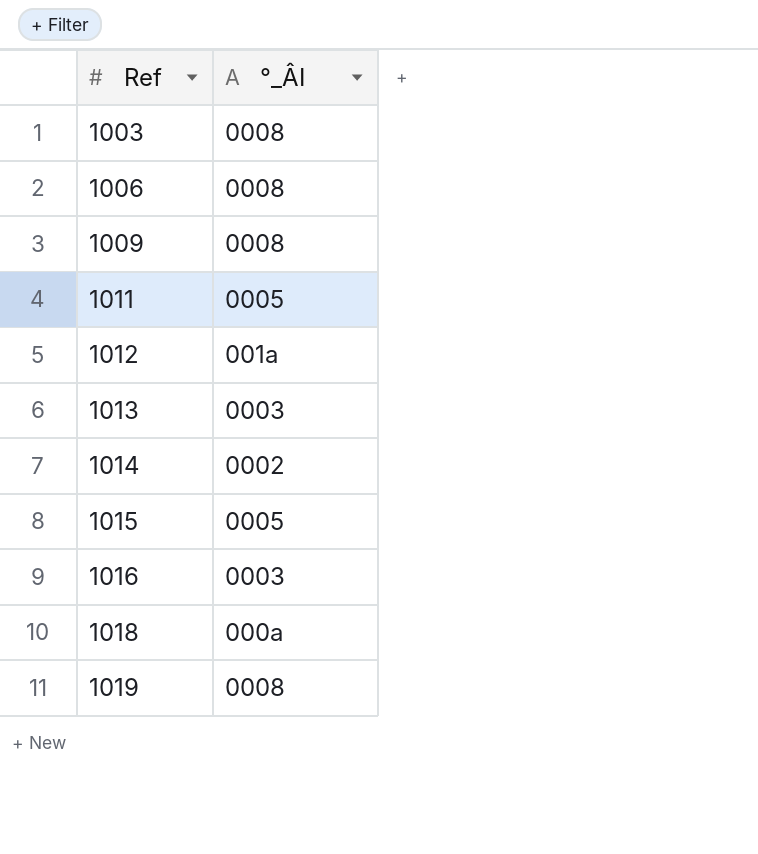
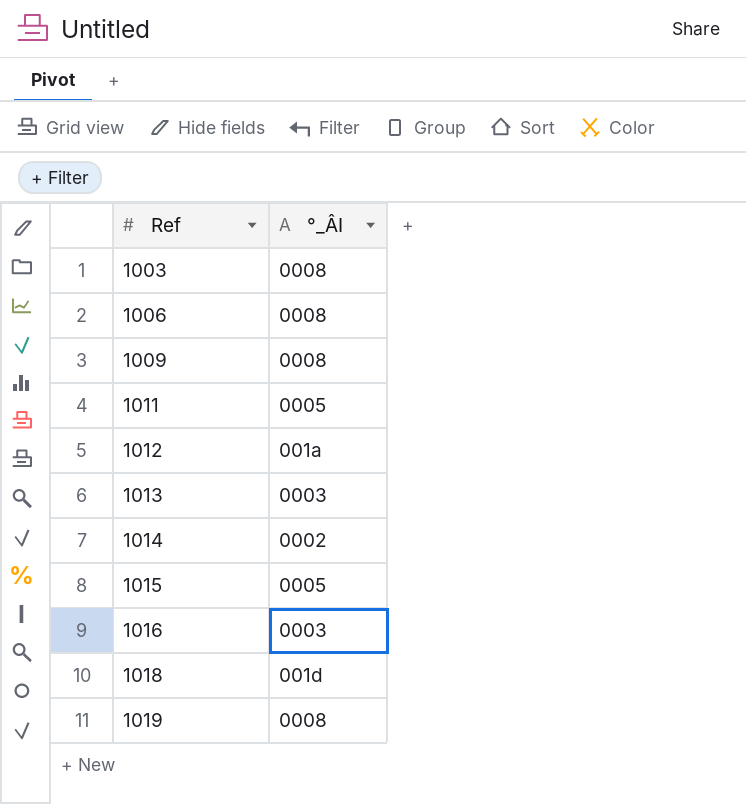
1018 | °_ÂI: 000a -> 001d

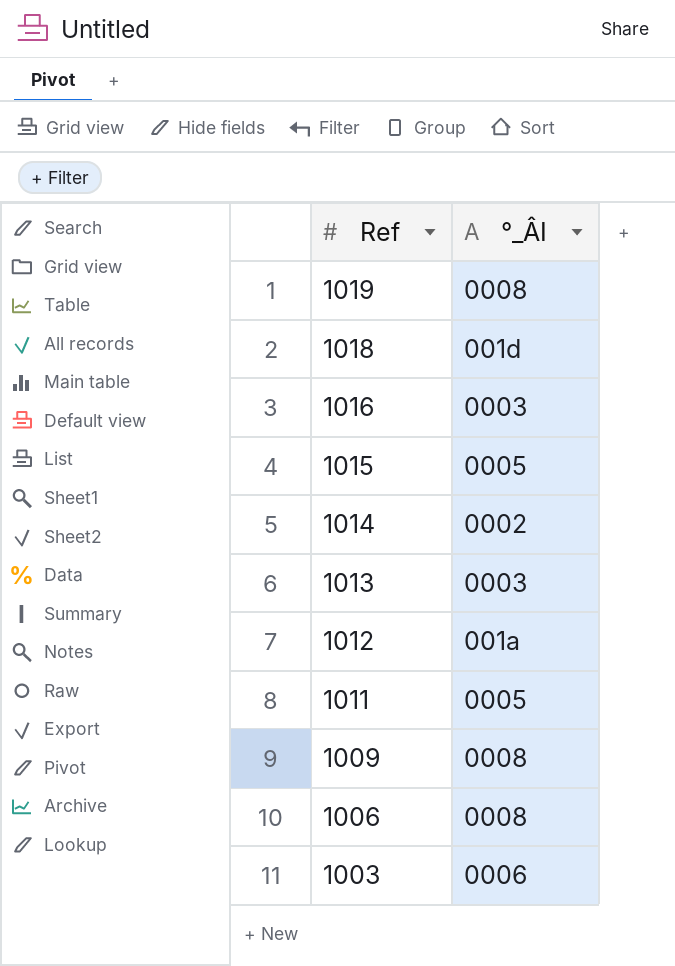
row order: Ref ascending -> Ref descending
1003 | °_ÂI: 0008 -> 0006

